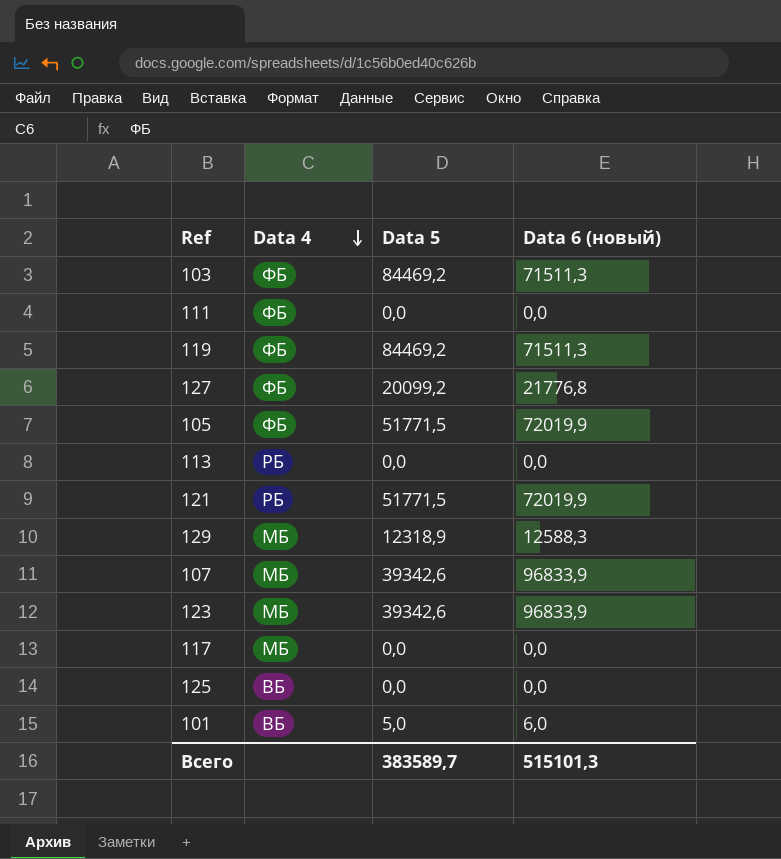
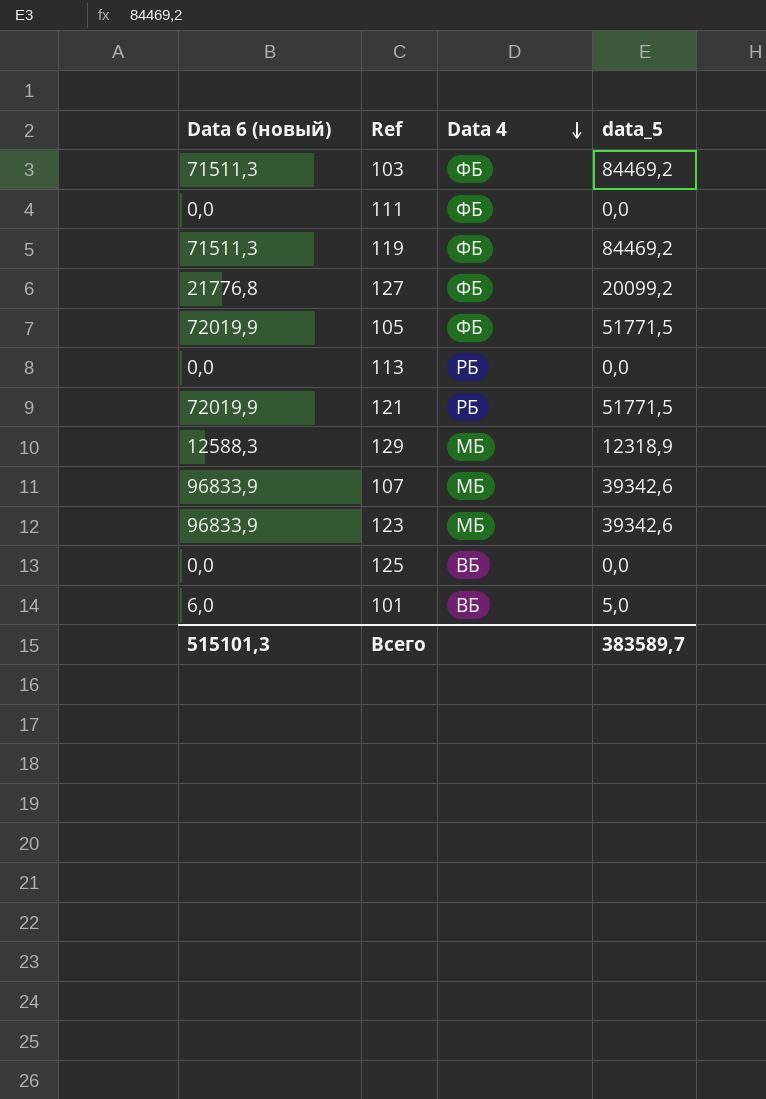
column Data 6 (новый) | position: 4 -> 1
column name: Data 5 -> data_5
row 117: МБ | 0,0 | 0,0 -> none

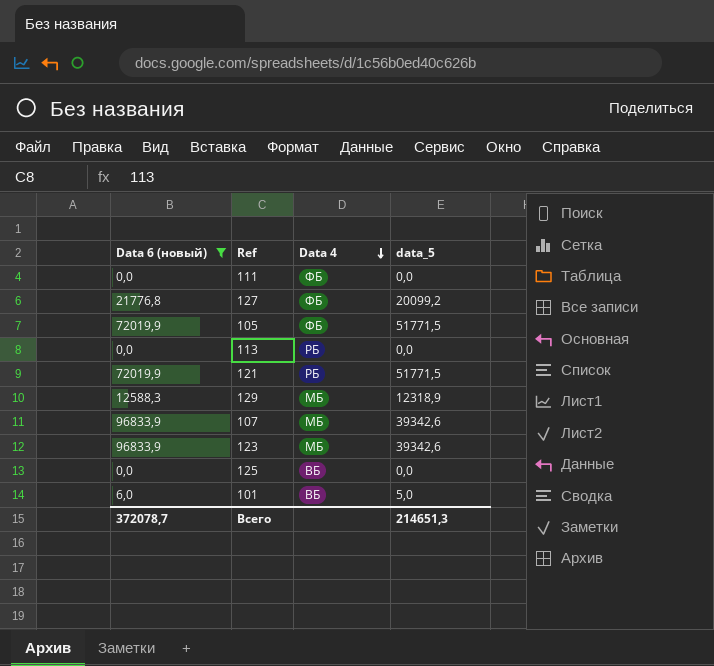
filter: none -> Data 6 (новый) != 71511,3
Всего | Data 6 (новый): 515101,3 -> 372078,7
Всего | data_5: 383589,7 -> 214651,3

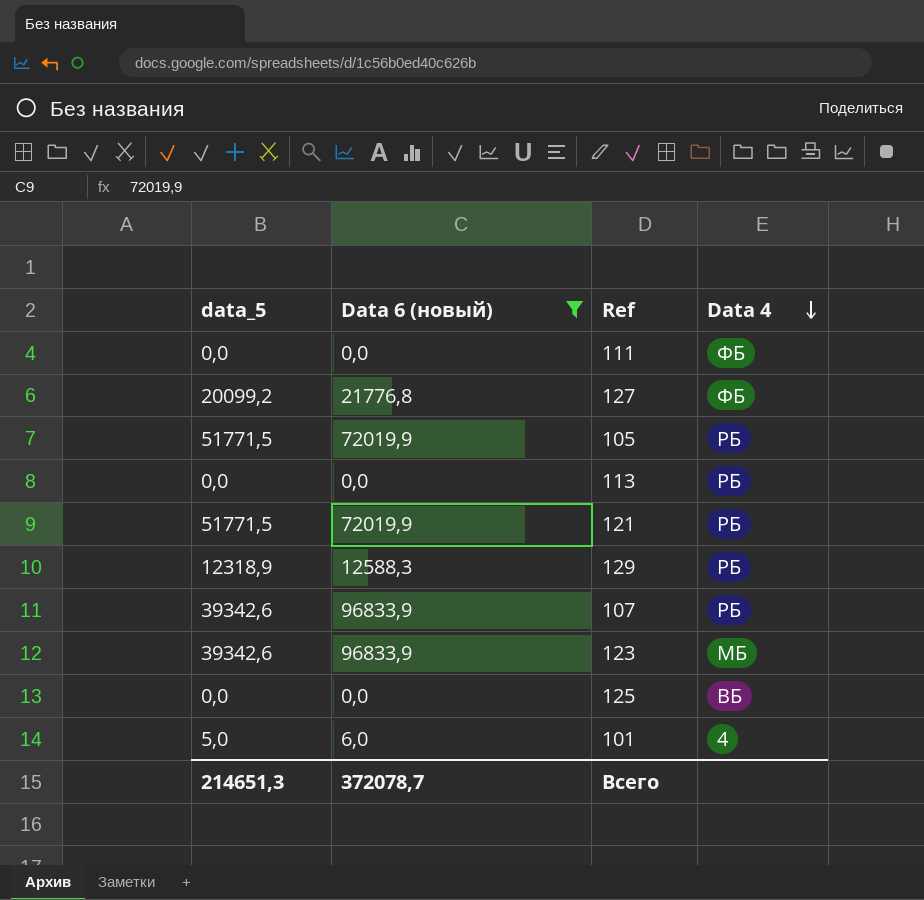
column data_5 | position: 4 -> 1
105 | Data 4: ФБ -> РБ
129 | Data 4: МБ -> РБ
107 | Data 4: МБ -> РБ
101 | Data 4: ВБ -> 4

